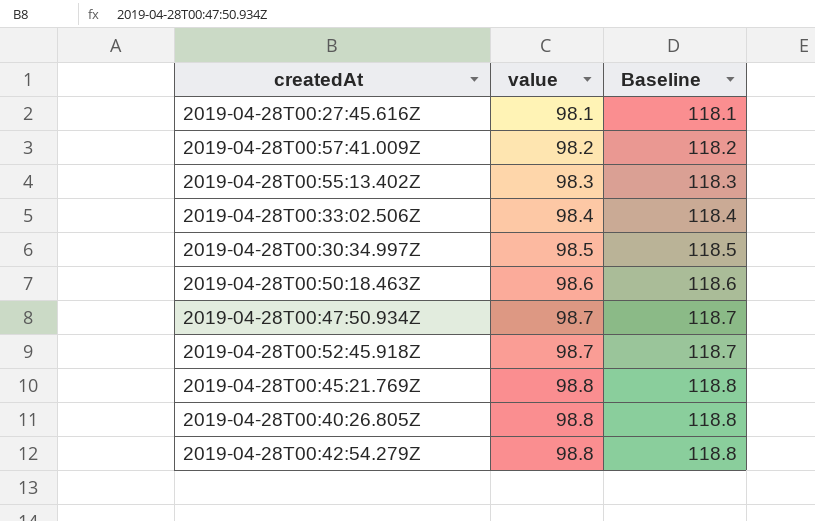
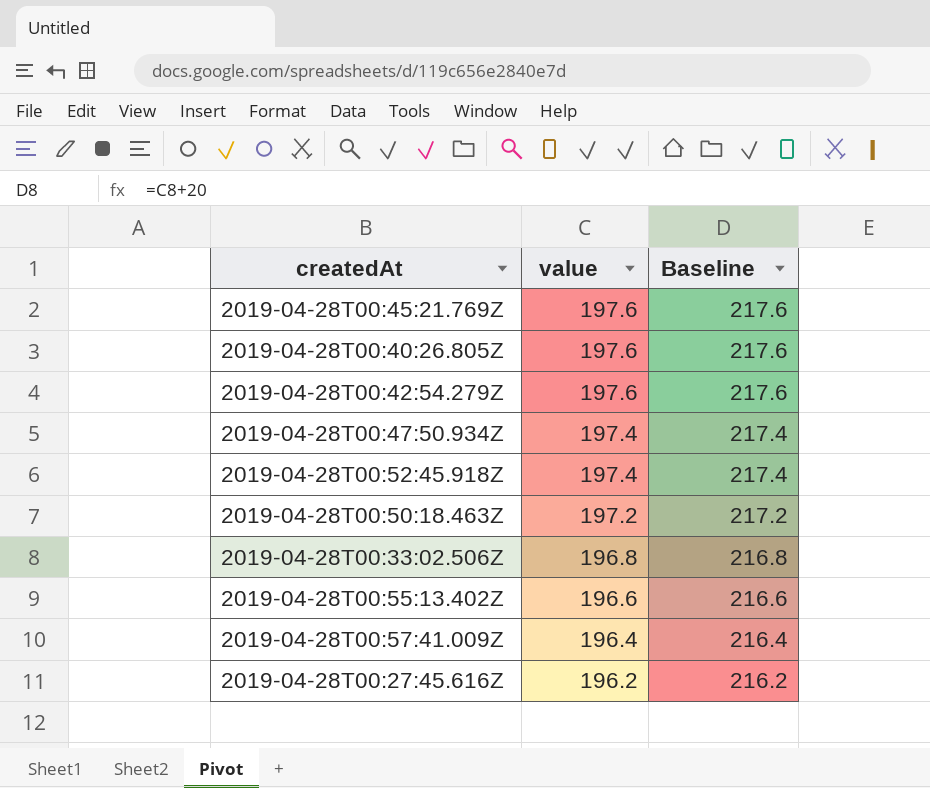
row order: value ascending -> value descending
row 2019-04-28T00:30:34.997Z: 98.5 | 118.5 -> none
2019-04-28T00:45:21.769Z | value: 98.8 -> 197.6
2019-04-28T00:45:21.769Z | Baseline: 118.8 -> 217.6
2019-04-28T00:40:26.805Z | value: 98.8 -> 197.6
2019-04-28T00:40:26.805Z | Baseline: 118.8 -> 217.6
2019-04-28T00:42:54.279Z | value: 98.8 -> 197.6
2019-04-28T00:42:54.279Z | Baseline: 118.8 -> 217.6
2019-04-28T00:47:50.934Z | value: 98.7 -> 197.4
2019-04-28T00:47:50.934Z | Baseline: 118.7 -> 217.4
2019-04-28T00:52:45.918Z | value: 98.7 -> 197.4
2019-04-28T00:52:45.918Z | Baseline: 118.7 -> 217.4
2019-04-28T00:50:18.463Z | value: 98.6 -> 197.2
2019-04-28T00:50:18.463Z | Baseline: 118.6 -> 217.2
2019-04-28T00:33:02.506Z | value: 98.4 -> 196.8
2019-04-28T00:33:02.506Z | Baseline: 118.4 -> 216.8
2019-04-28T00:55:13.402Z | value: 98.3 -> 196.6
2019-04-28T00:55:13.402Z | Baseline: 118.3 -> 216.6
2019-04-28T00:57:41.009Z | value: 98.2 -> 196.4
2019-04-28T00:57:41.009Z | Baseline: 118.2 -> 216.4
2019-04-28T00:27:45.616Z | value: 98.1 -> 196.2
2019-04-28T00:27:45.616Z | Baseline: 118.1 -> 216.2

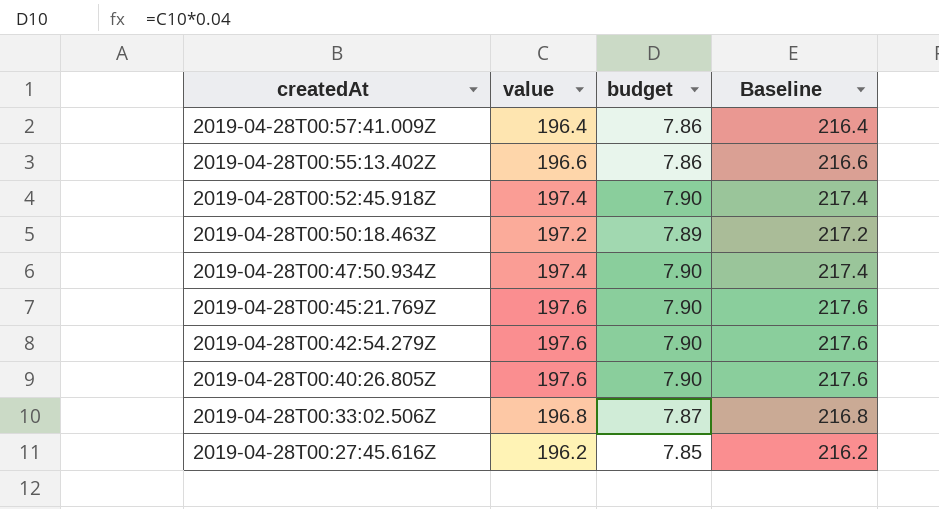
row order: value descending -> createdAt descending
column budget | formula: none -> [value] * 0.04

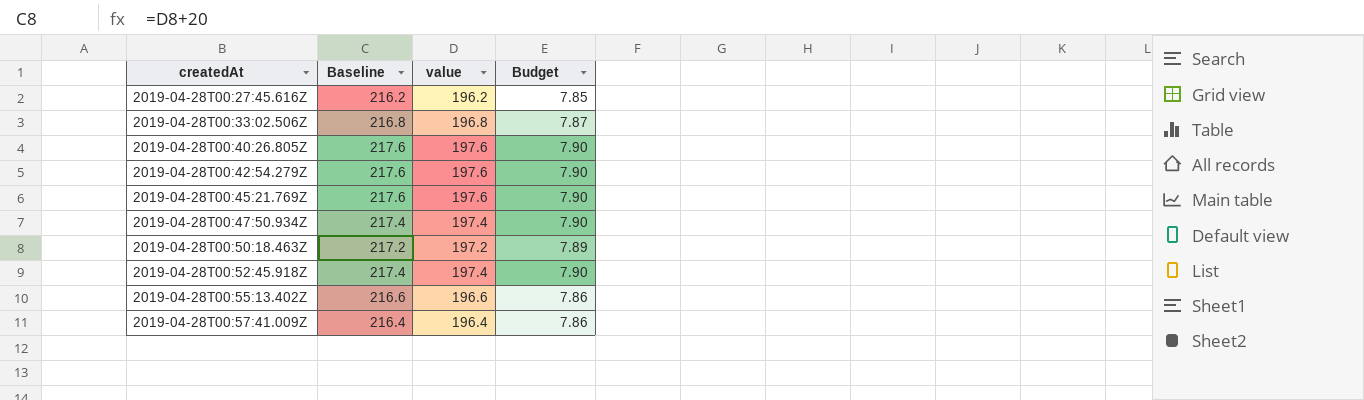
row order: createdAt descending -> createdAt ascending
column Baseline | position: 4 -> 2
column name: budget -> Budget

